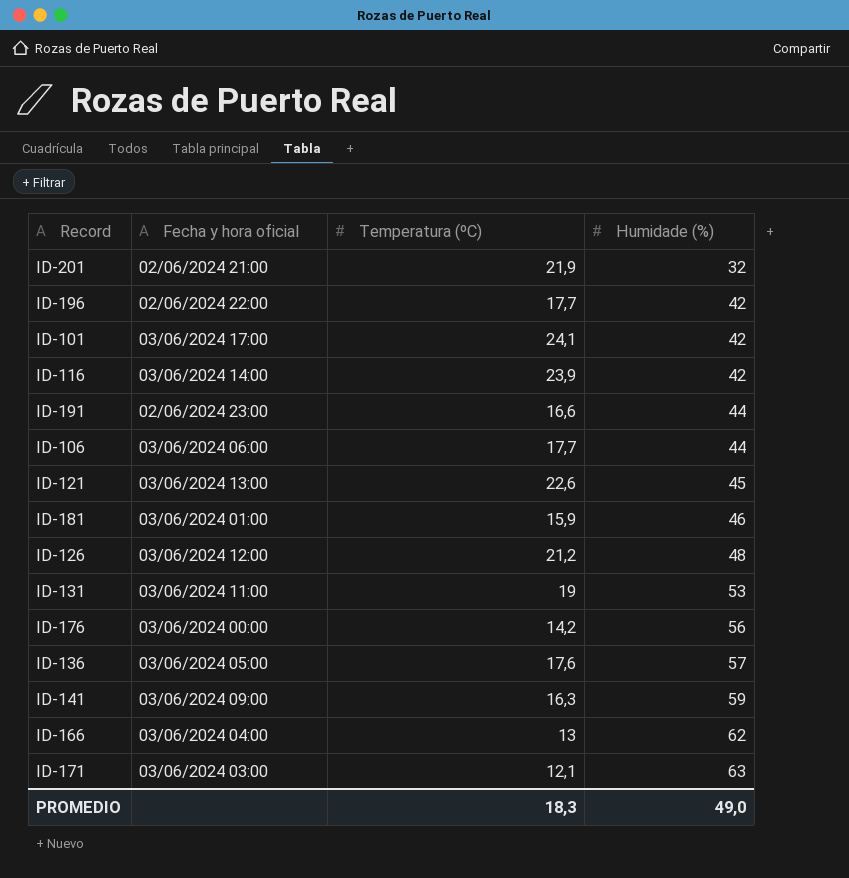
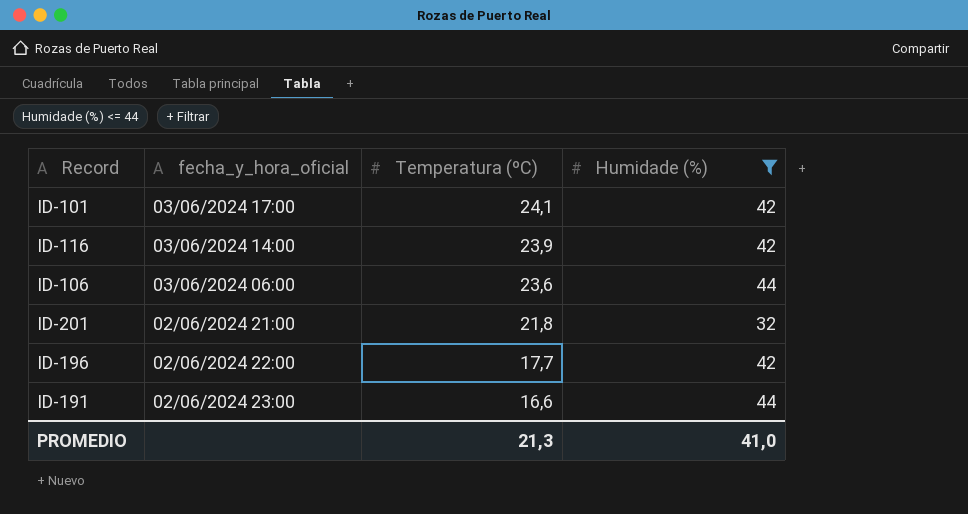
filter: none -> Humidade (%) <= 44
row order: Humidade (%) ascending -> Temperatura (ºC) descending
column name: Fecha y hora oficial -> fecha_y_hora_oficial
ID-106 | Temperatura (ºC): 17,7 -> 23,6
ID-201 | Temperatura (ºC): 21,9 -> 21,8
PROMEDIO | Temperatura (ºC): 18,3 -> 21,3
PROMEDIO | Humidade (%): 49,0 -> 41,0

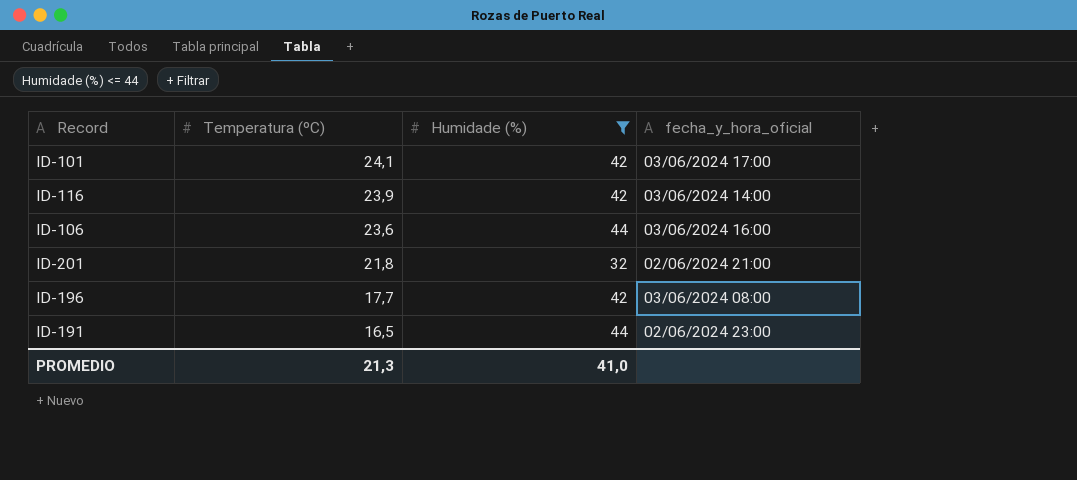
column fecha_y_hora_oficial | position: 2 -> 4
ID-106 | fecha_y_hora_oficial: 03/06/2024 06:00 -> 03/06/2024 16:00
ID-196 | fecha_y_hora_oficial: 02/06/2024 22:00 -> 03/06/2024 08:00
ID-191 | Temperatura (ºC): 16,6 -> 16,5

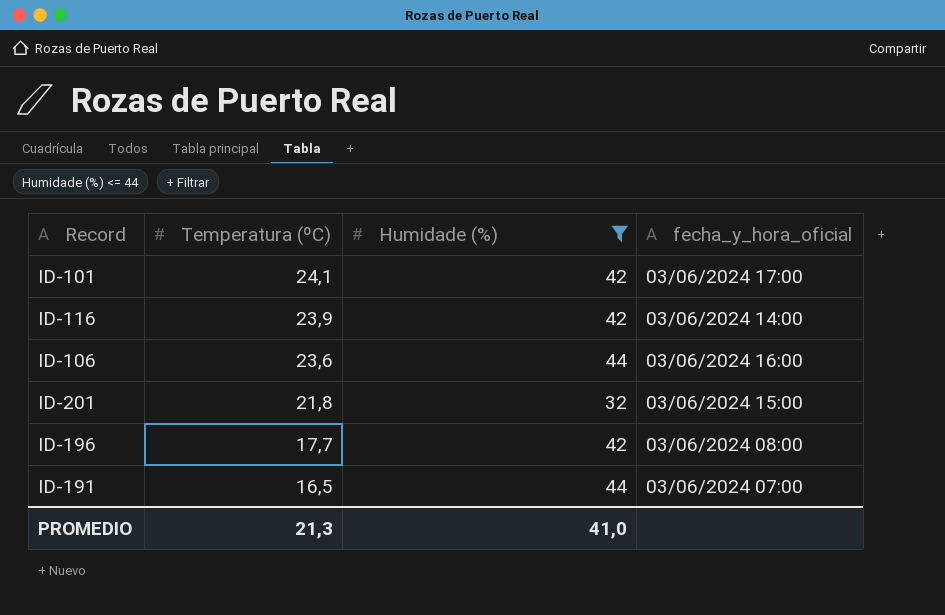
ID-201 | fecha_y_hora_oficial: 02/06/2024 21:00 -> 03/06/2024 15:00
ID-191 | fecha_y_hora_oficial: 02/06/2024 23:00 -> 03/06/2024 07:00

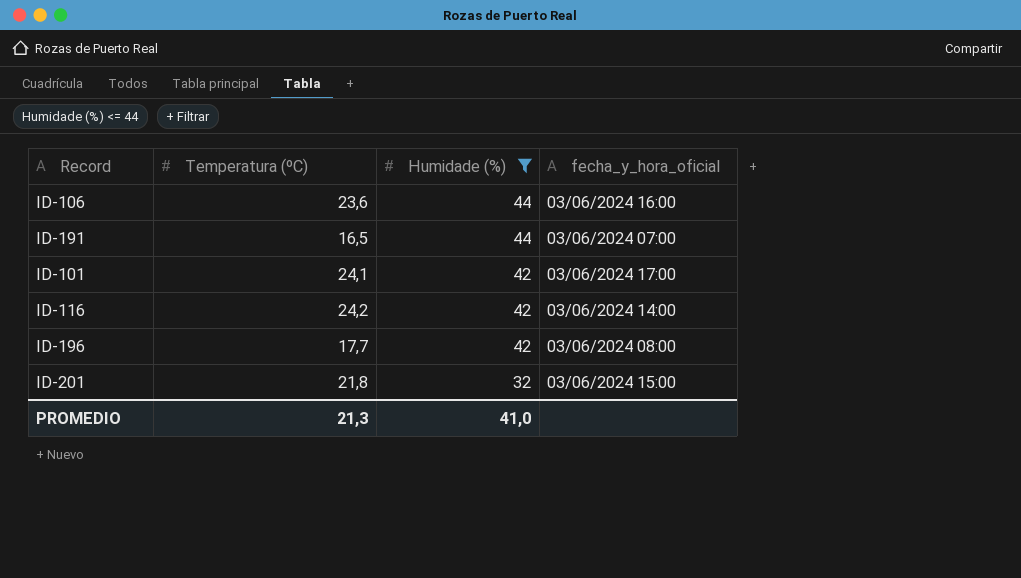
row order: Temperatura (ºC) descending -> Humidade (%) descending
ID-116 | Temperatura (ºC): 23,9 -> 24,2

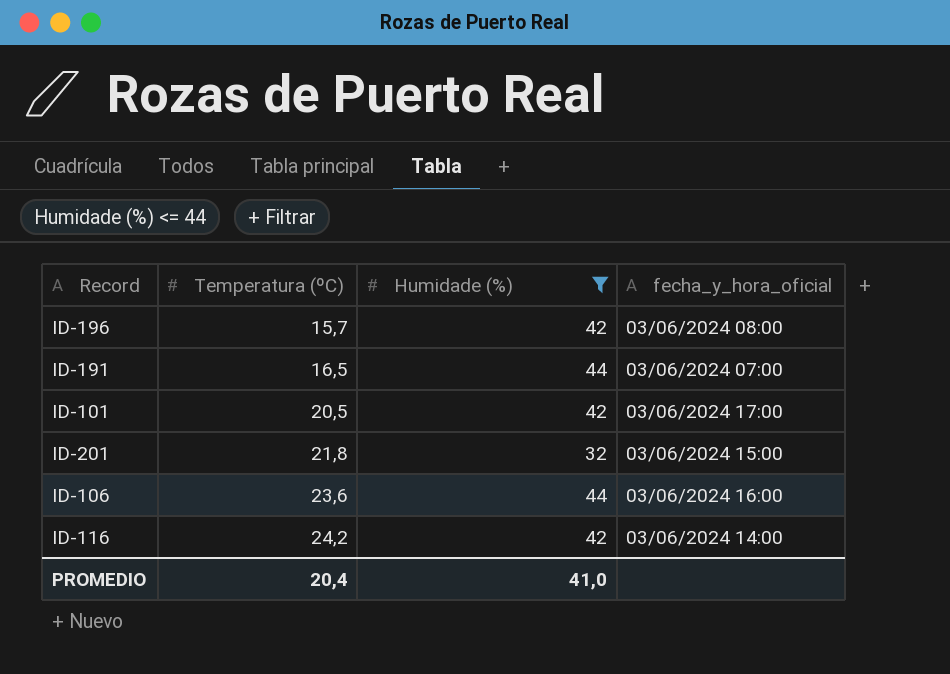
row order: Humidade (%) descending -> Temperatura (ºC) ascending
ID-196 | Temperatura (ºC): 17,7 -> 15,7
ID-101 | Temperatura (ºC): 24,1 -> 20,5
PROMEDIO | Temperatura (ºC): 21,3 -> 20,4

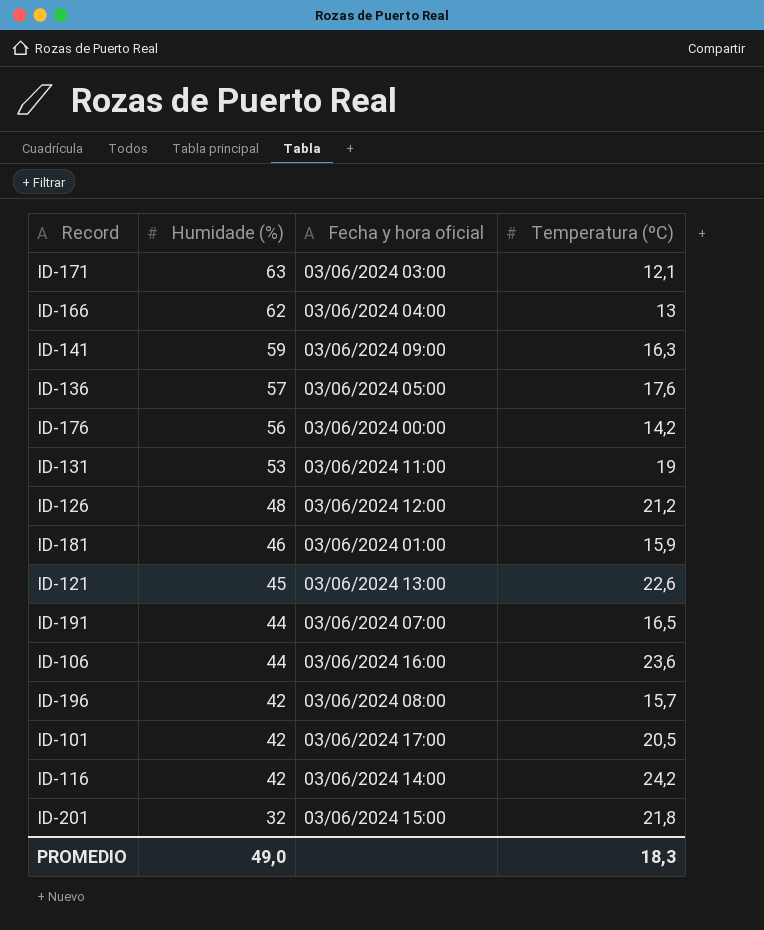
filter: Humidade (%) <= 44 -> none
row order: Temperatura (ºC) ascending -> Humidade (%) descending
column name: fecha_y_hora_oficial -> Fecha y hora oficial
column Temperatura (ºC) | position: 2 -> 4
PROMEDIO | Humidade (%): 41,0 -> 49,0
PROMEDIO | Temperatura (ºC): 20,4 -> 18,3

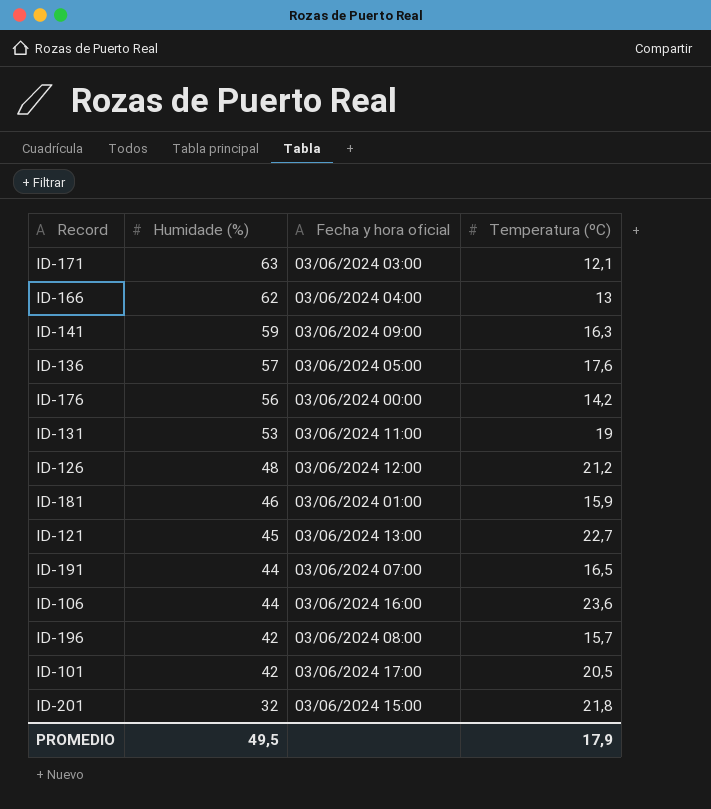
row ID-116: 42 | 03/06/2024 14:00 | 24,2 -> none
ID-121 | Temperatura (ºC): 22,6 -> 22,7
PROMEDIO | Humidade (%): 49,0 -> 49,5
PROMEDIO | Temperatura (ºC): 18,3 -> 17,9

